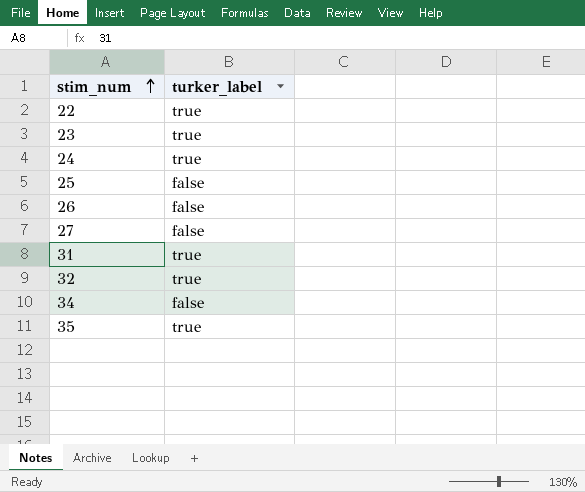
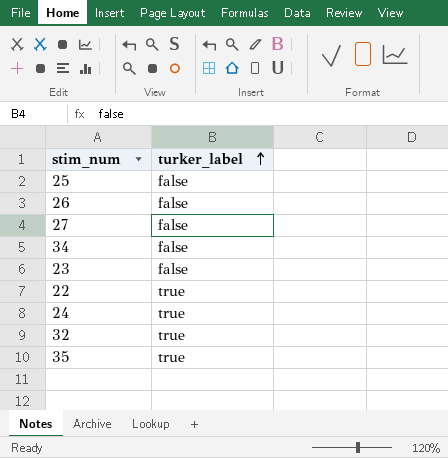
row order: stim_num ascending -> turker_label ascending
row 31: true -> none
23 | turker_label: true -> false

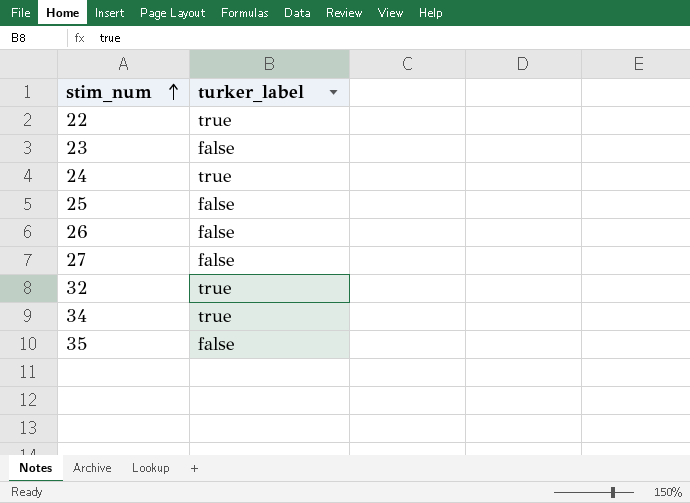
row order: turker_label ascending -> stim_num ascending
34 | turker_label: false -> true
35 | turker_label: true -> false

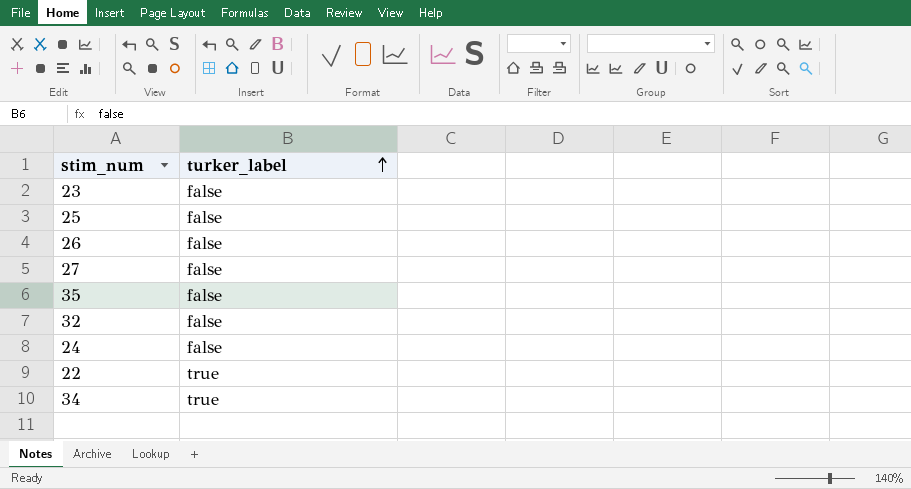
row order: stim_num ascending -> turker_label ascending
32 | turker_label: true -> false
24 | turker_label: true -> false

